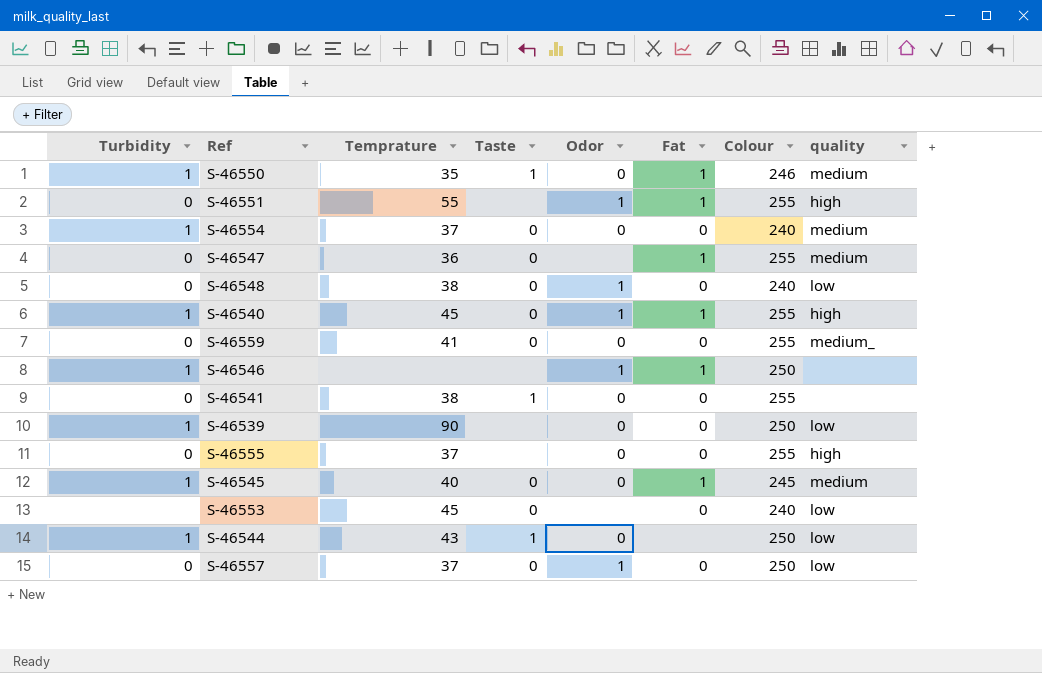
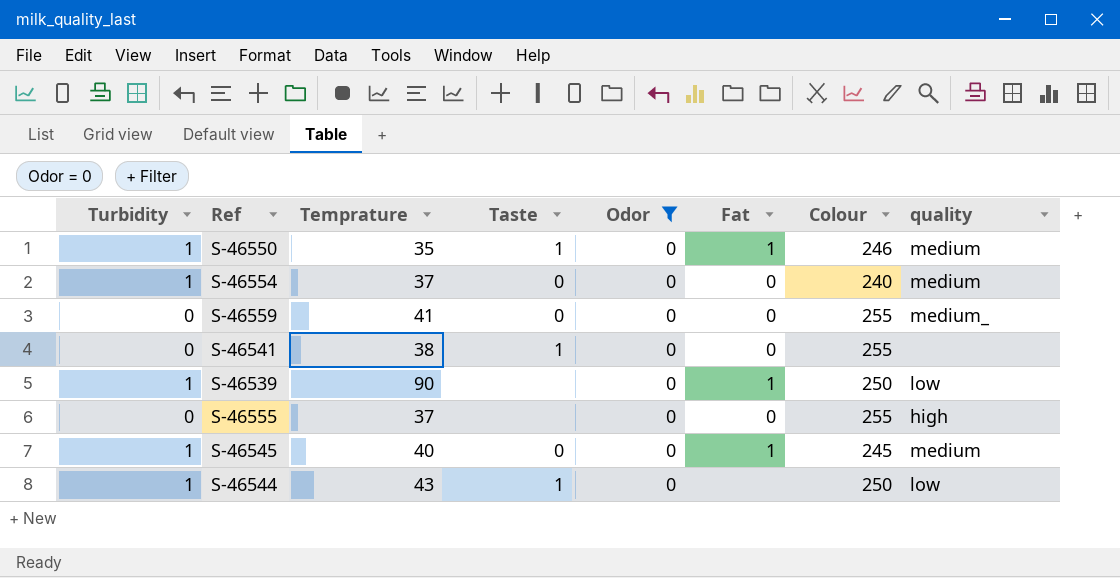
filter: none -> Odor = 0
S-46539 | Fat: 0 -> 1

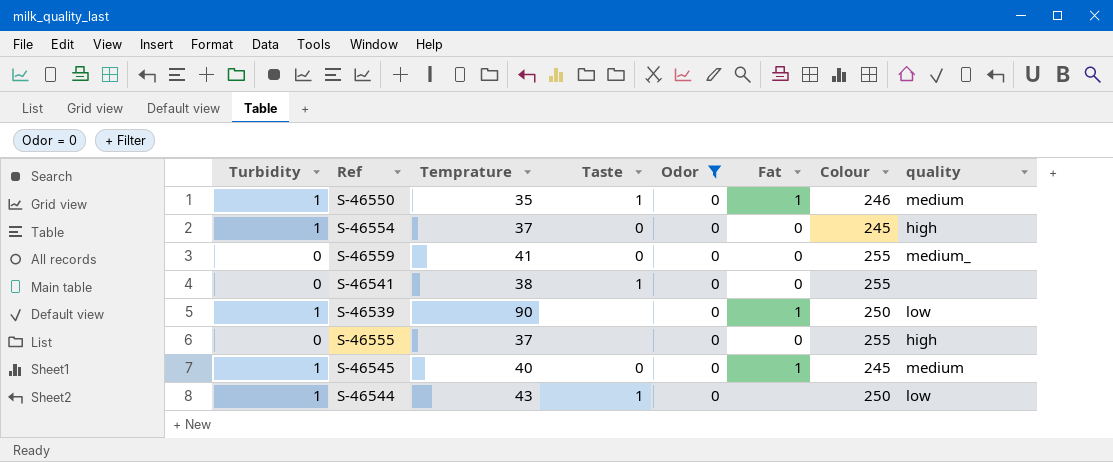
S-46554 | Colour: 240 -> 245
S-46554 | quality: medium -> high

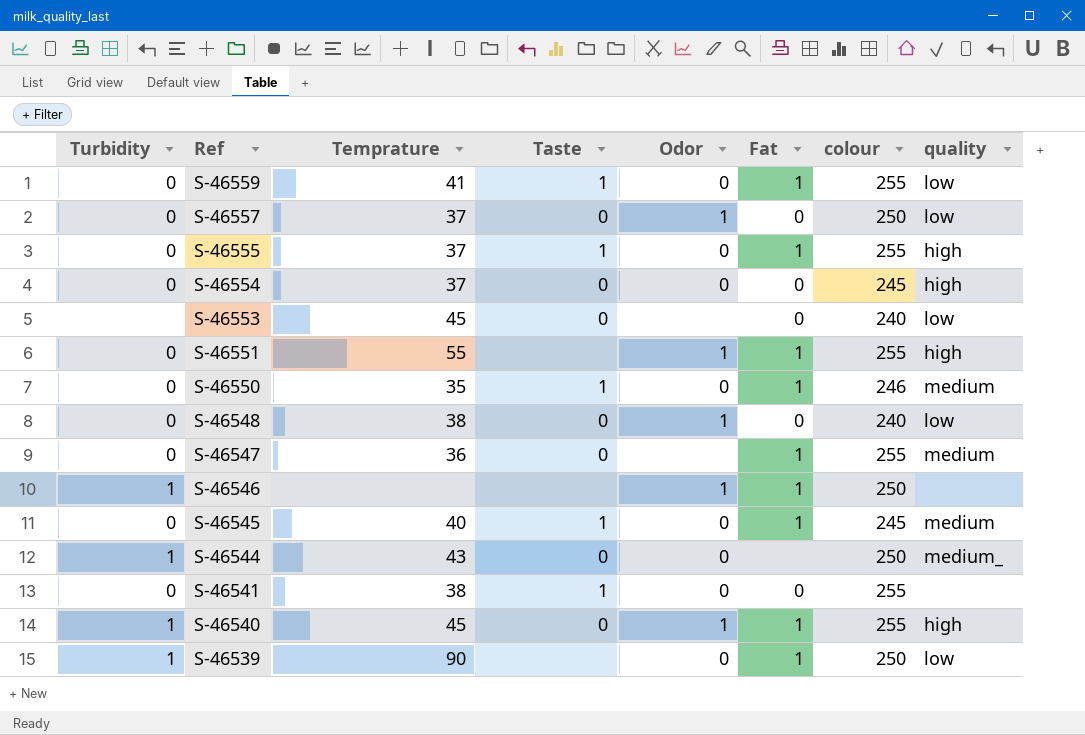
filter: Odor = 0 -> none
row order: none -> Ref descending
column name: Colour -> colour
S-46559 | Taste: 0 -> 1
S-46559 | Fat: 0 -> 1
S-46559 | quality: medium_ -> low
S-46555 | Taste: none -> 1
S-46555 | Fat: 0 -> 1
S-46554 | Turbidity: 1 -> 0
S-46550 | Turbidity: 1 -> 0
S-46545 | Turbidity: 1 -> 0
S-46545 | Taste: 0 -> 1
S-46544 | Taste: 1 -> 0
S-46544 | quality: low -> medium_

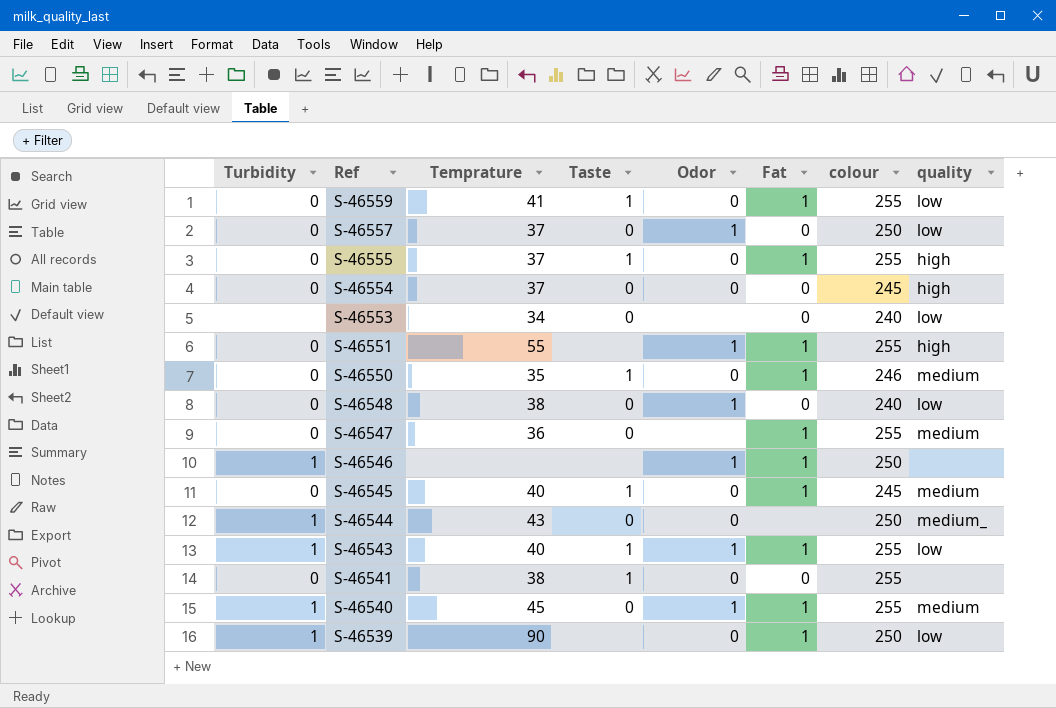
S-46553 | Temprature: 45 -> 34
row S-46543: none -> 1 | 40 | 1 | 1 | 1 | 255 | low
S-46540 | quality: high -> medium

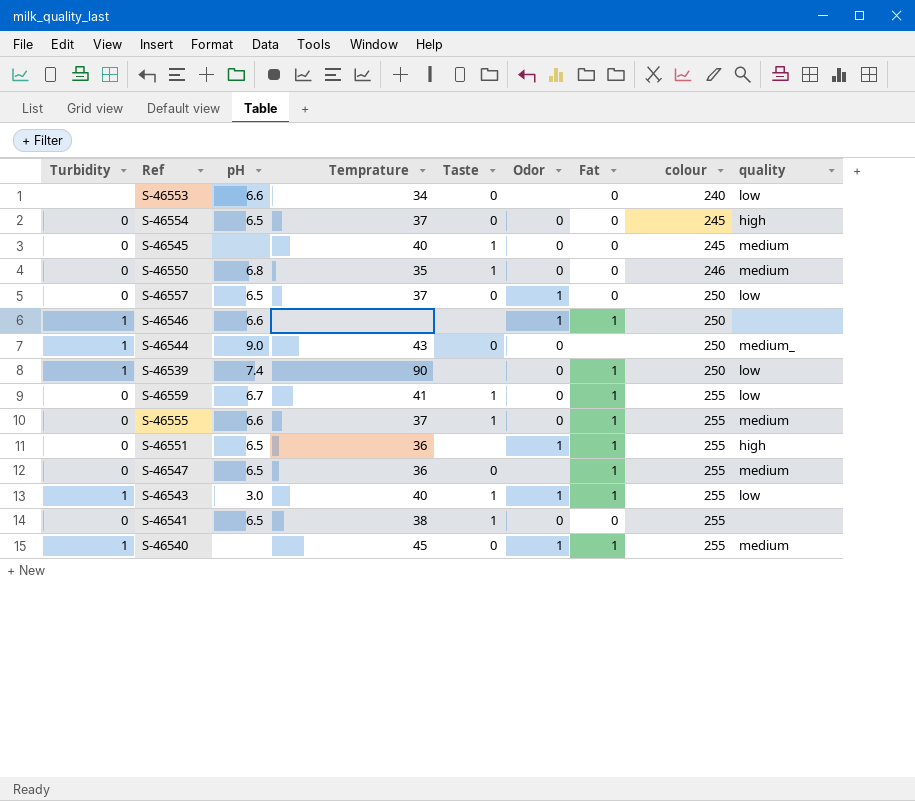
row order: Ref descending -> colour ascending
column pH | position: none -> 3
row S-46548: 0 | 38 | 0 | 1 | 0 | 240 | low -> none
S-46545 | Fat: 1 -> 0
S-46550 | Fat: 1 -> 0
S-46555 | quality: high -> medium
S-46551 | Temprature: 55 -> 36

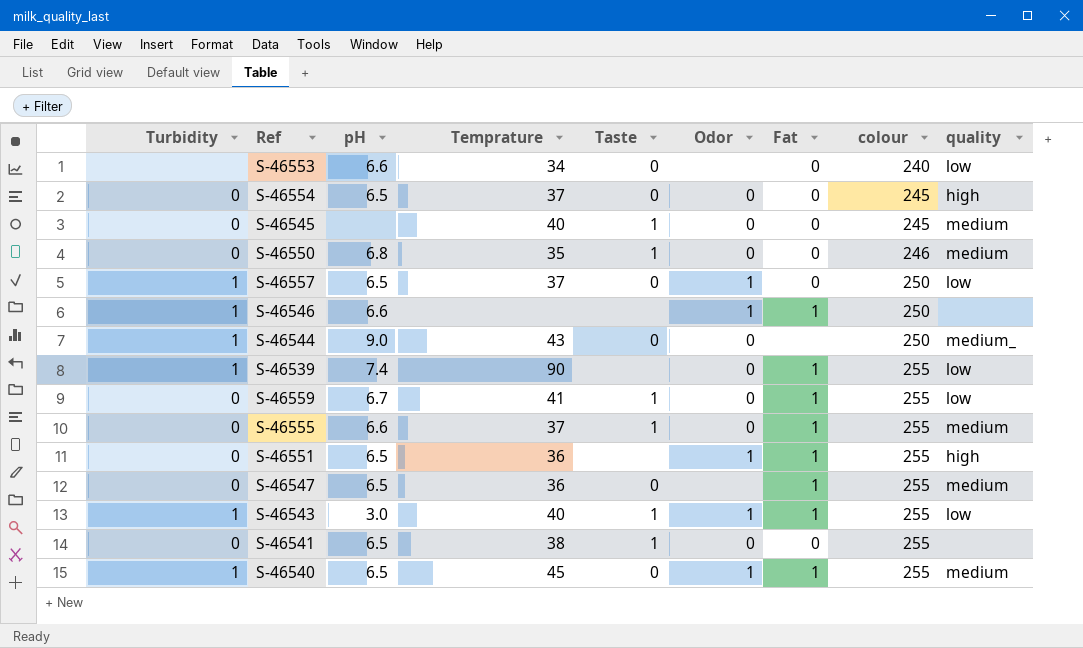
S-46557 | Turbidity: 0 -> 1
S-46539 | colour: 250 -> 255
S-46540 | pH: none -> 6.5

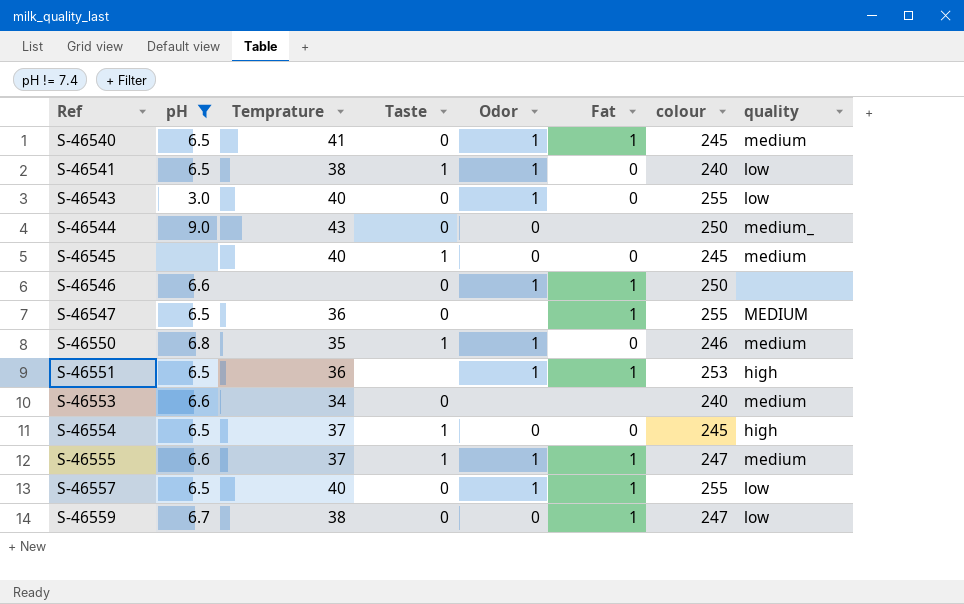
filter: none -> pH != 7.4
row order: colour ascending -> Ref ascending
column Turbidity | position: 1 -> none
S-46540 | Temprature: 45 -> 41
S-46540 | colour: 255 -> 245
S-46541 | Odor: 0 -> 1
S-46541 | colour: 255 -> 240
S-46541 | quality: none -> low
S-46543 | Taste: 1 -> 0
S-46543 | Fat: 1 -> 0
S-46546 | Taste: none -> 0
S-46547 | quality: medium -> MEDIUM
S-46550 | Odor: 0 -> 1
S-46551 | colour: 255 -> 253
S-46553 | Fat: 0 -> none
S-46553 | quality: low -> medium
S-46554 | Taste: 0 -> 1
S-46555 | Odor: 0 -> 1
S-46555 | colour: 255 -> 247
S-46557 | Temprature: 37 -> 40
S-46557 | Fat: 0 -> 1
S-46557 | colour: 250 -> 255
S-46559 | Temprature: 41 -> 38
S-46559 | Taste: 1 -> 0
S-46559 | colour: 255 -> 247

